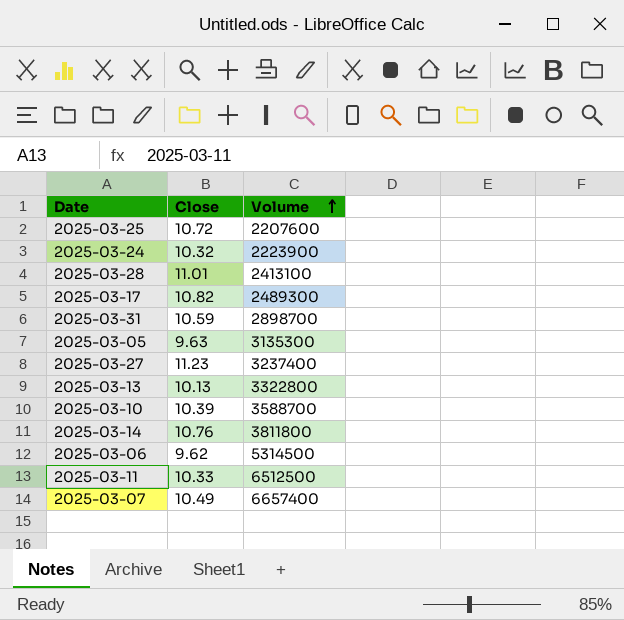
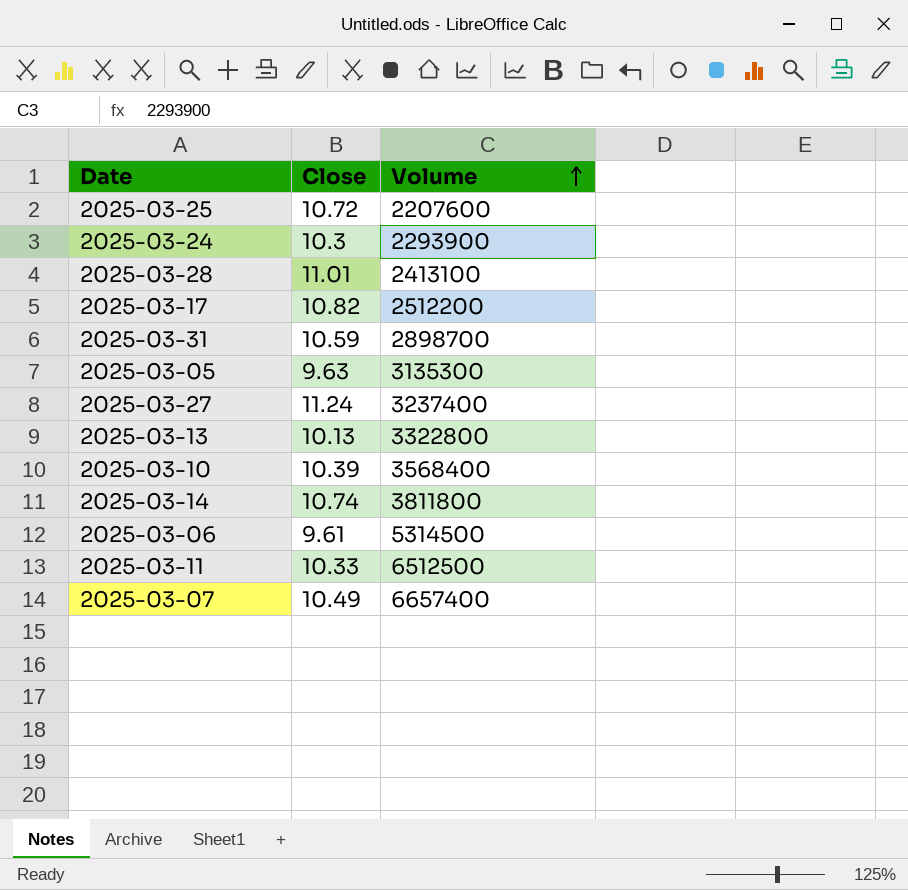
2025-03-24 | Close: 10.32 -> 10.3
2025-03-24 | Volume: 2223900 -> 2293900
2025-03-17 | Volume: 2489300 -> 2512200
2025-03-27 | Close: 11.23 -> 11.24
2025-03-10 | Volume: 3588700 -> 3568400
2025-03-14 | Close: 10.76 -> 10.74
2025-03-06 | Close: 9.62 -> 9.61

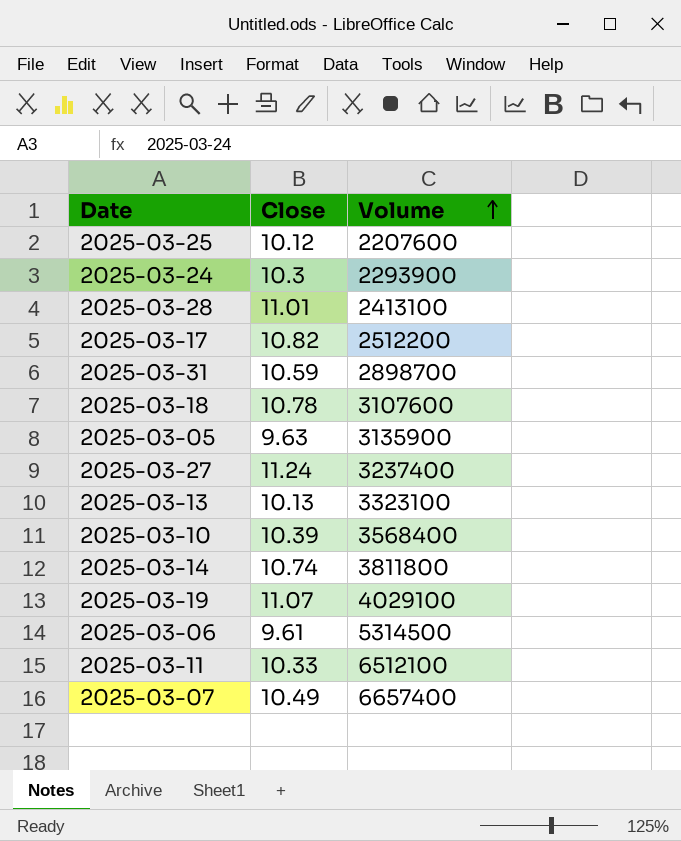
2025-03-25 | Close: 10.72 -> 10.12
row 2025-03-18: none -> 10.78 | 3107600
2025-03-05 | Volume: 3135300 -> 3135900
2025-03-13 | Volume: 3322800 -> 3323100
row 2025-03-19: none -> 11.07 | 4029100
2025-03-11 | Volume: 6512500 -> 6512100

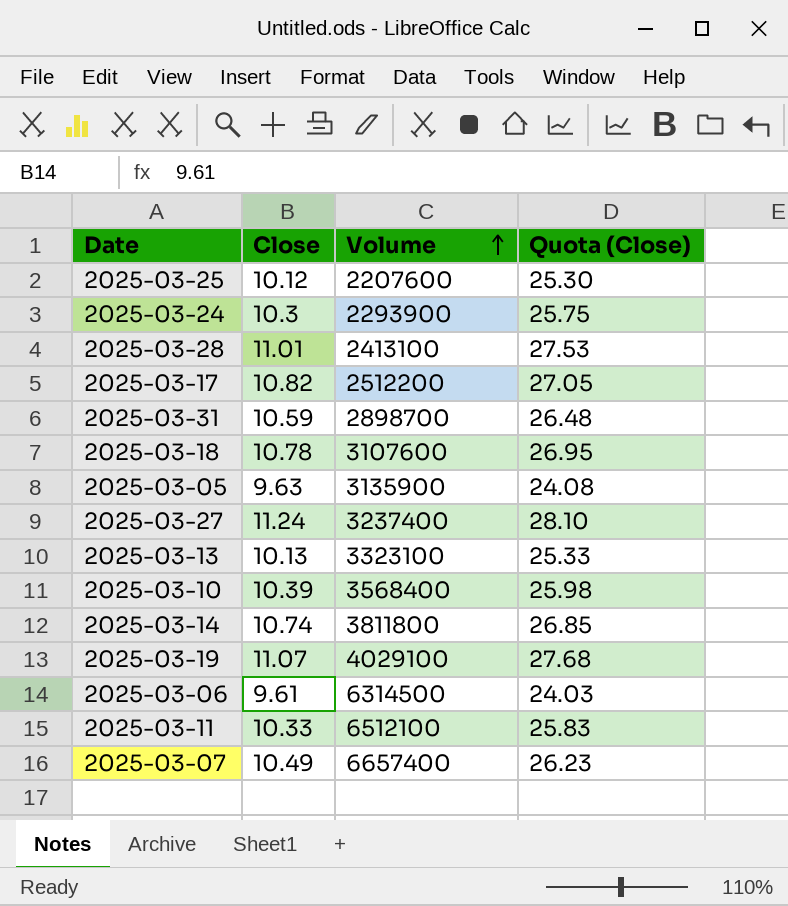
column Quota (Close) | formula: none -> [Close] * 2.5
2025-03-06 | Volume: 5314500 -> 6314500

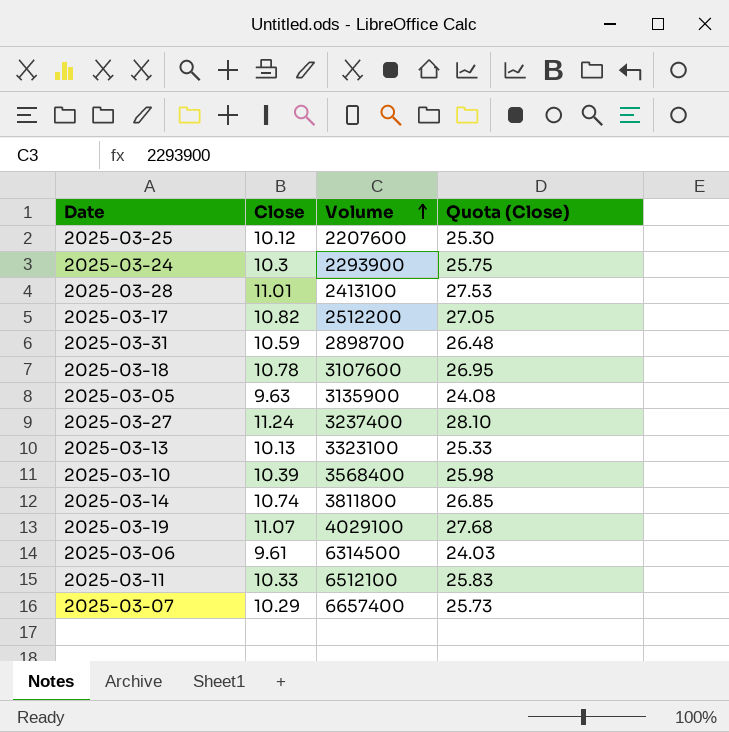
2025-03-07 | Close: 10.49 -> 10.29
2025-03-07 | Quota (Close): 26.23 -> 25.73

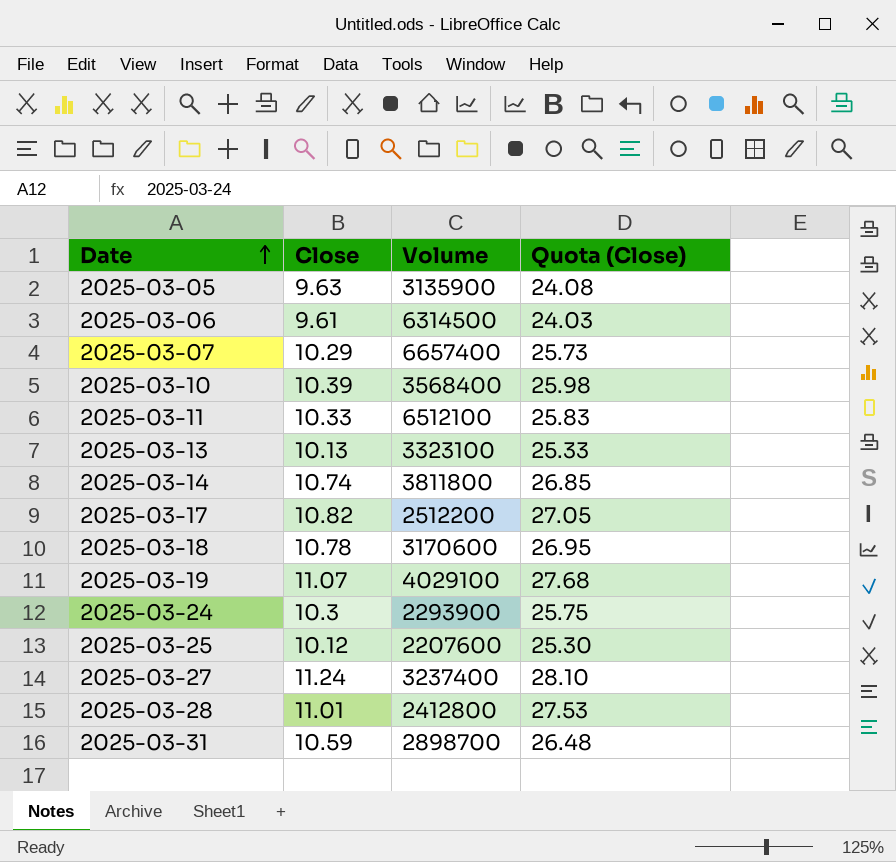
row order: Volume ascending -> Date ascending
2025-03-18 | Volume: 3107600 -> 3170600
2025-03-28 | Volume: 2413100 -> 2412800

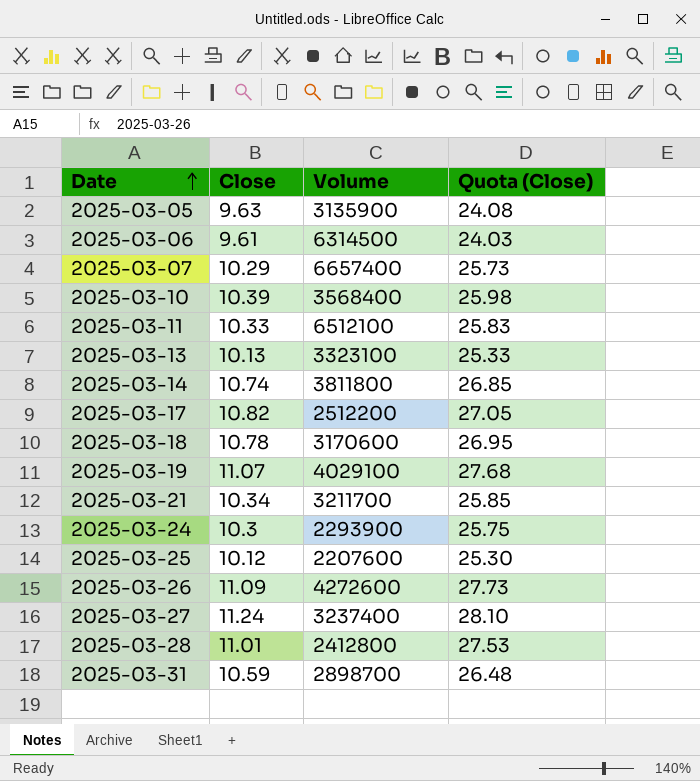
row 2025-03-21: none -> 10.34 | 3211700 | 25.85
row 2025-03-26: none -> 11.09 | 4272600 | 27.73

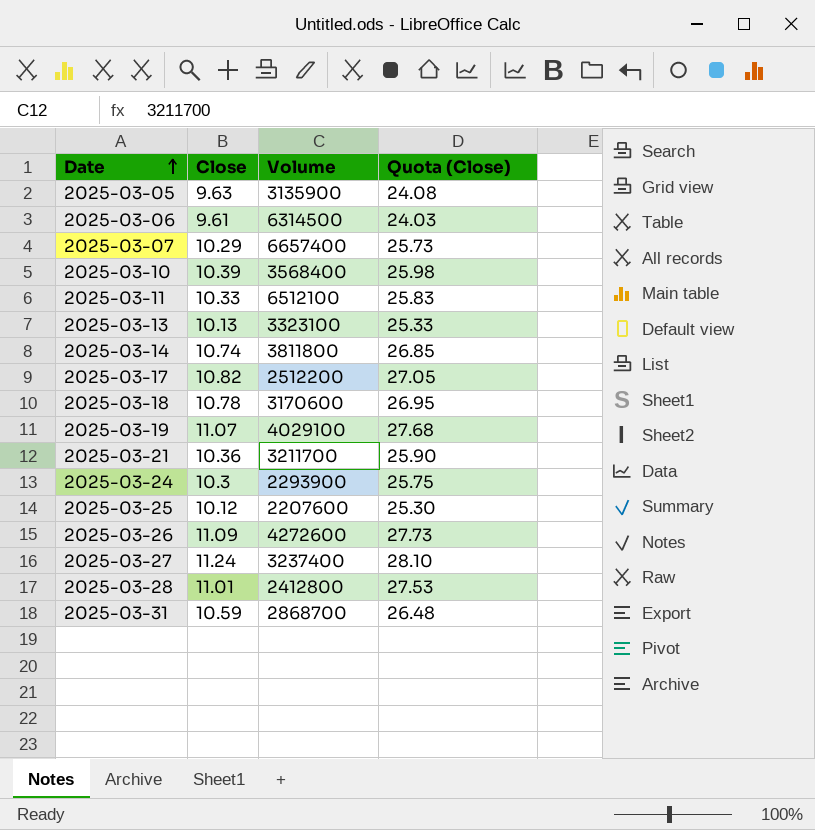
2025-03-21 | Close: 10.34 -> 10.36
2025-03-21 | Quota (Close): 25.85 -> 25.90
2025-03-31 | Volume: 2898700 -> 2868700

